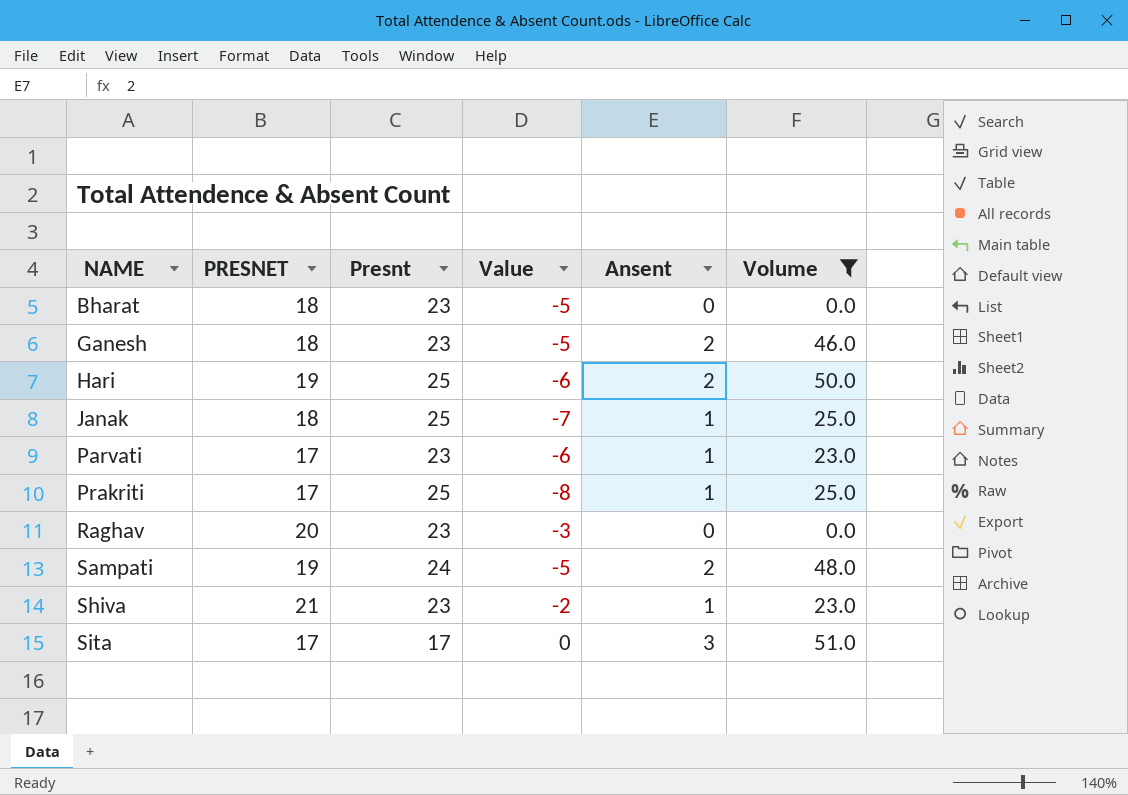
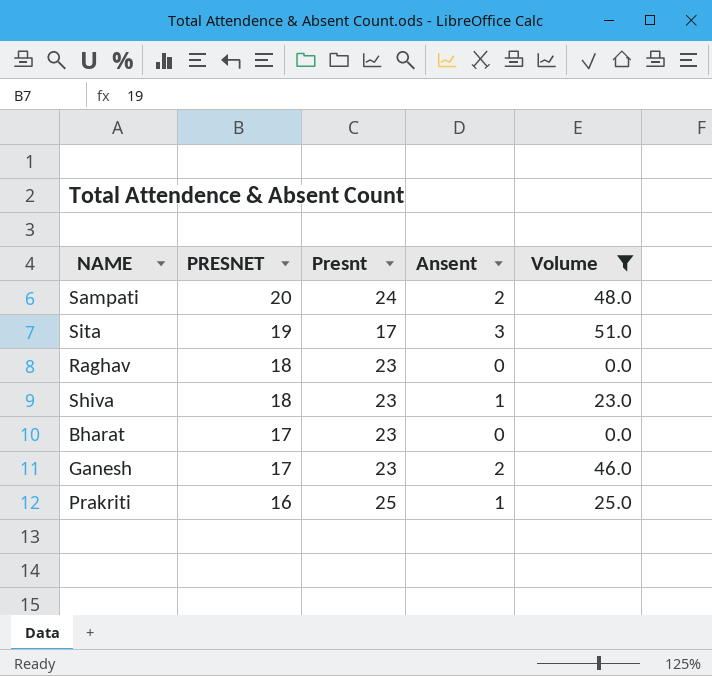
row order: NAME ascending -> PRESNET descending
column Value | formula: [PRESNET] - [Presnt] -> none
row Hari: 19 | 25 | -6 | 2 | 50.0 -> none
row Janak: 18 | 25 | -7 | 1 | 25.0 -> none
row Parvati: 17 | 23 | -6 | 1 | 23.0 -> none
Sampati | PRESNET: 19 -> 20
Sita | PRESNET: 17 -> 19
Raghav | PRESNET: 20 -> 18
Shiva | PRESNET: 21 -> 18
Bharat | PRESNET: 18 -> 17
Ganesh | PRESNET: 18 -> 17
Prakriti | PRESNET: 17 -> 16

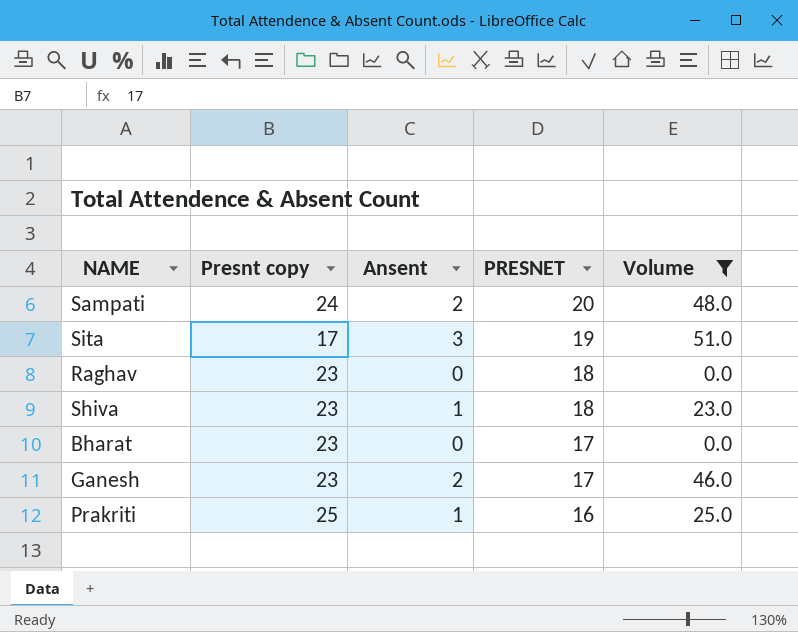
column name: Presnt -> Presnt copy
column PRESNET | position: 2 -> 4

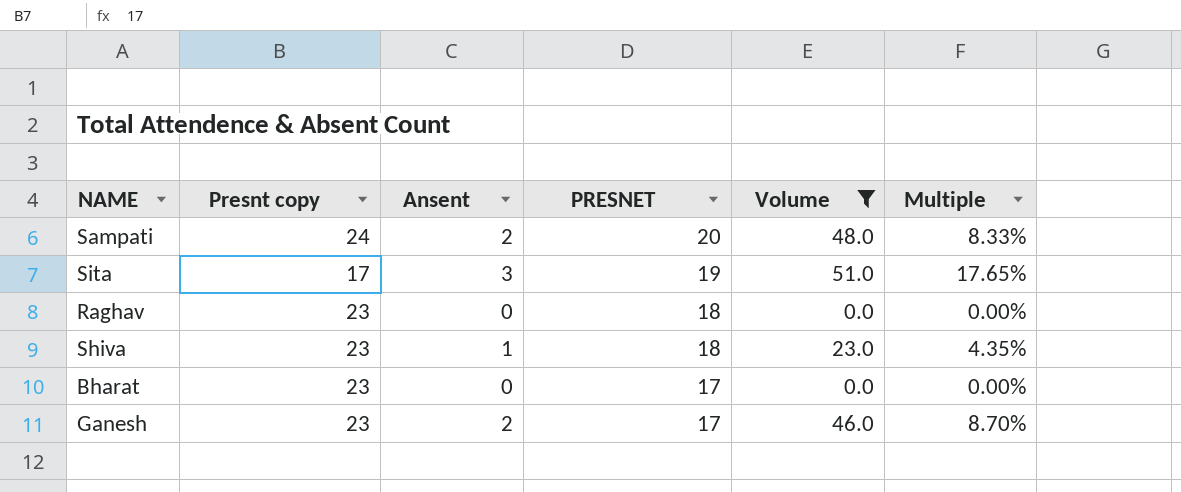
column Multiple | formula: none -> [Ansent] / [Presnt copy]
row Prakriti: 25 | 1 | 16 | 25.0 -> none

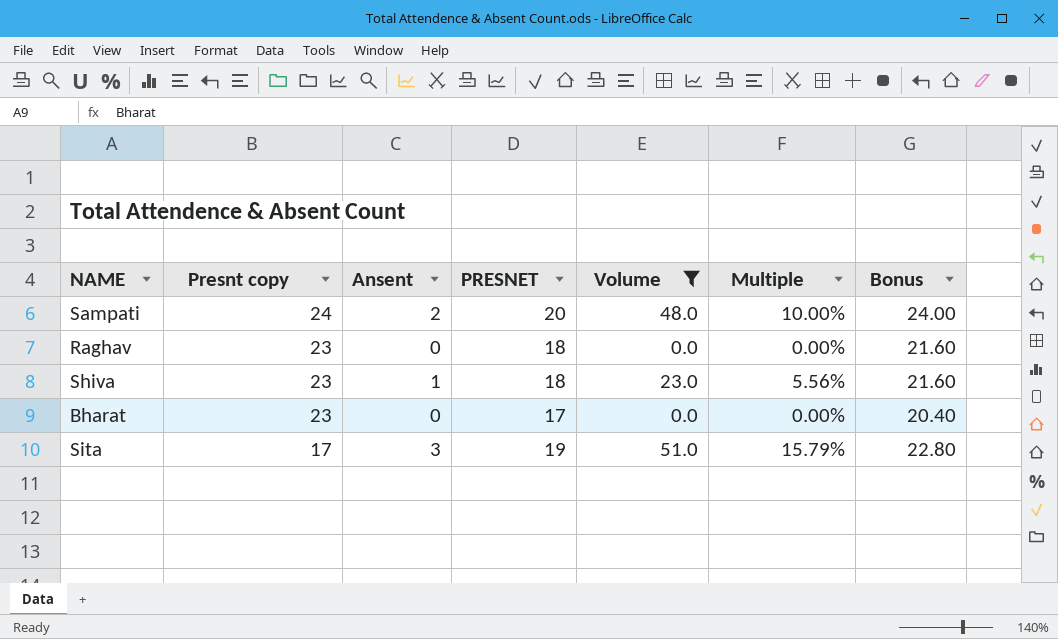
row order: PRESNET descending -> Presnt copy descending
column Multiple | formula: [Ansent] / [Presnt copy] -> [Ansent] / [PRESNET]
column Bonus | formula: none -> [PRESNET] * 1.2
row Ganesh: 23 | 2 | 17 | 46.0 | 8.70% -> none

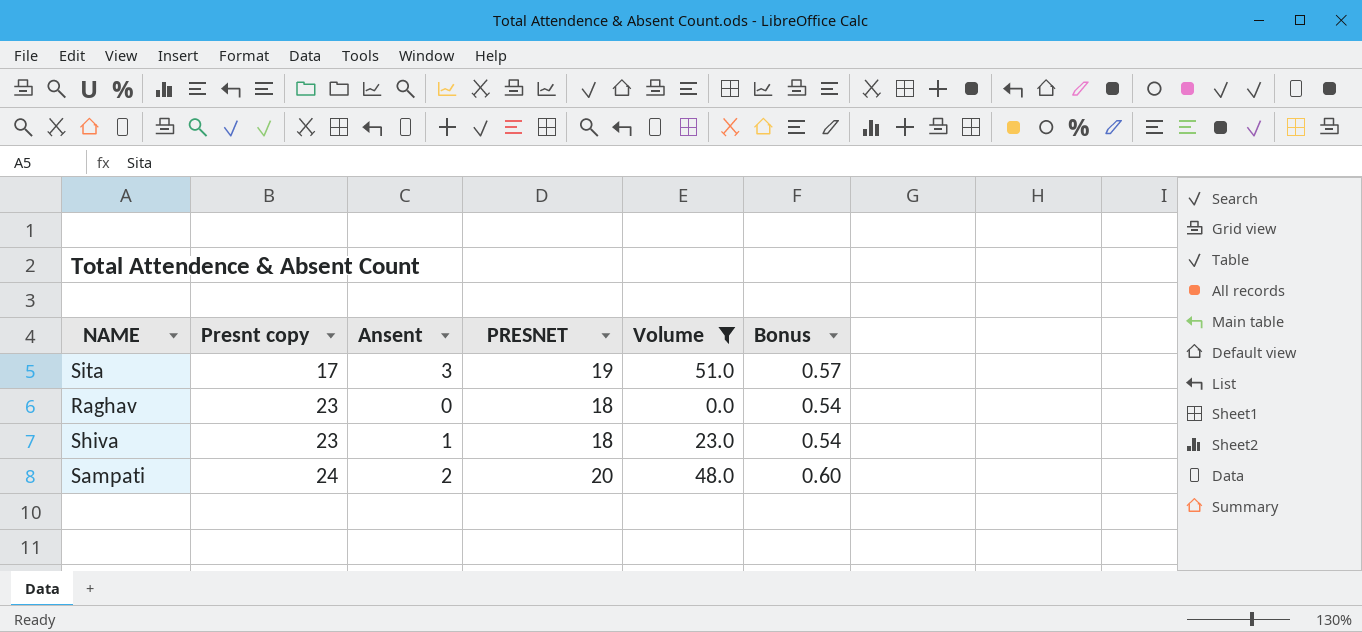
row order: Presnt copy descending -> Presnt copy ascending
column Multiple | formula: [Ansent] / [PRESNET] -> none
column Bonus | formula: [PRESNET] * 1.2 -> [PRESNET] * 0.03
row Bharat: 23 | 0 | 17 | 0.0 | 0.00% | 20.40 -> none

